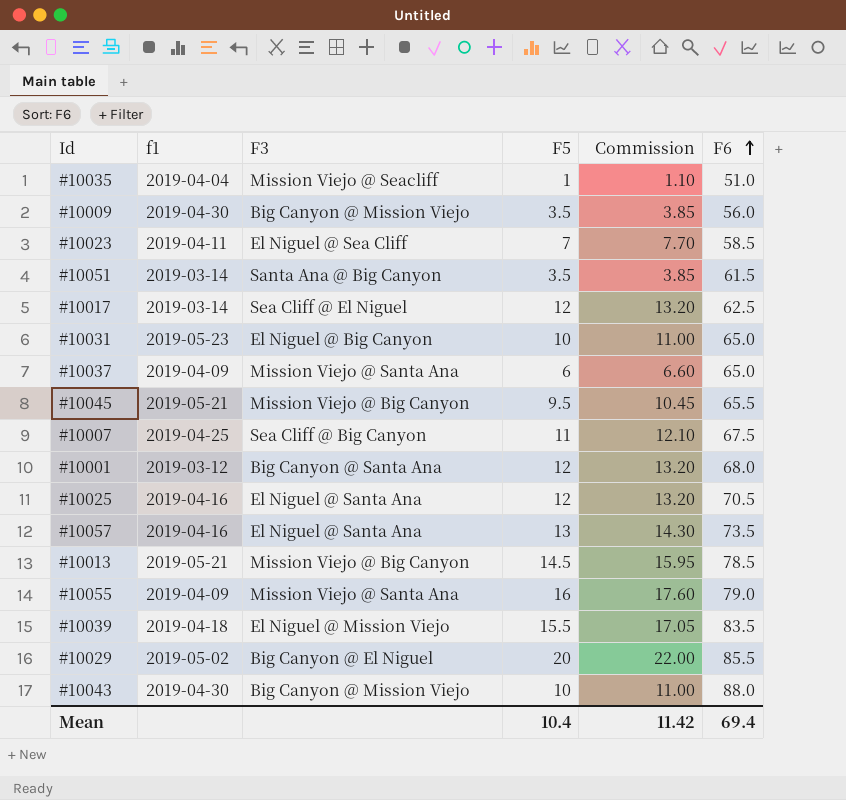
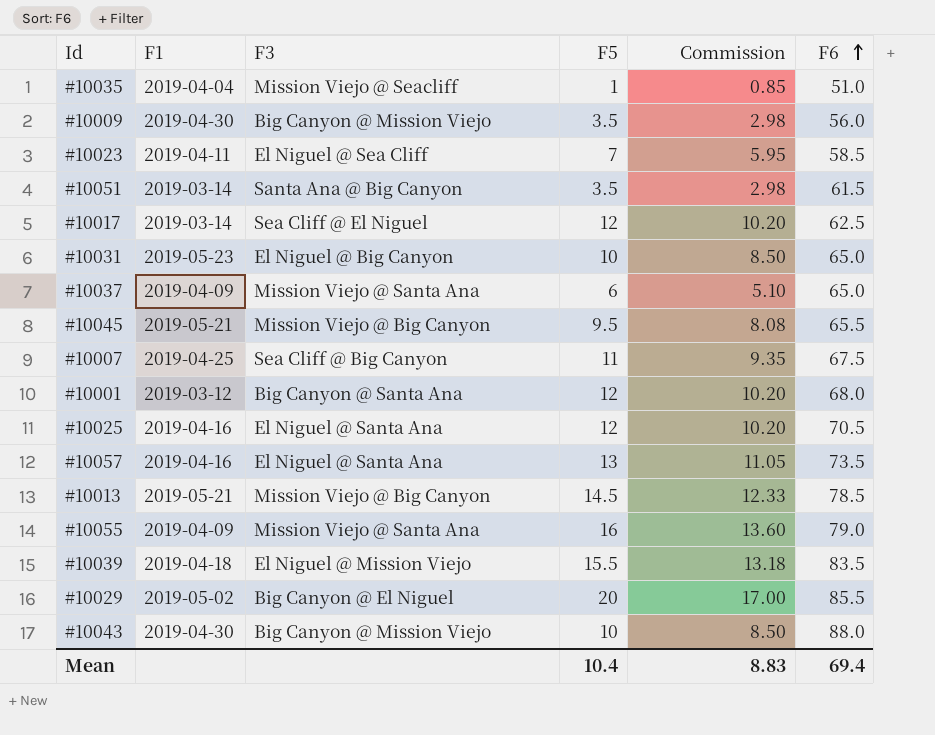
column name: f1 -> F1
column Commission | formula: [F5] * 1.1 -> [F5] * 0.85
Mean | Commission: 11.42 -> 8.83

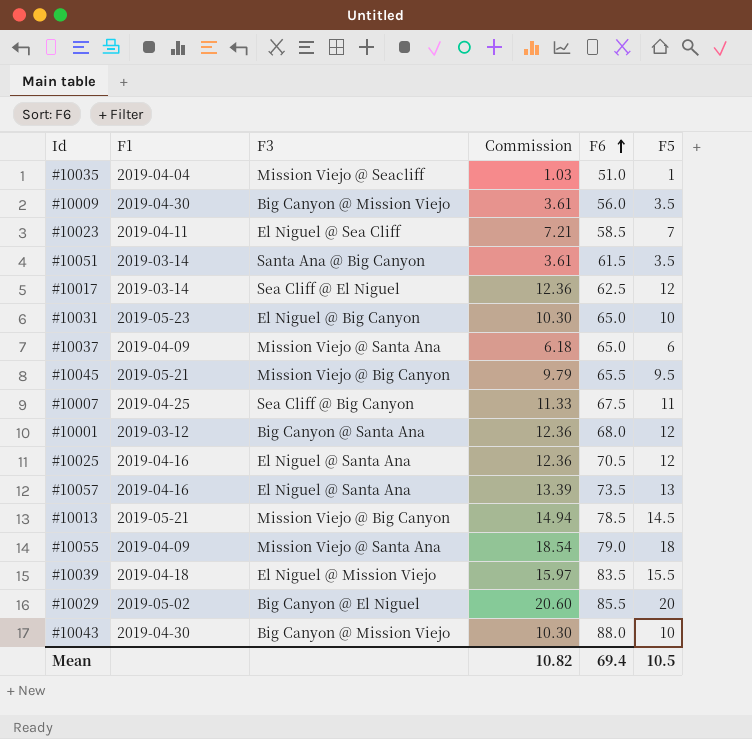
column Commission | formula: [F5] * 0.85 -> [F5] * 1.03
column F5 | position: 4 -> 6
#10055 | F5: 16 -> 18
Mean | Commission: 8.83 -> 10.82
Mean | F5: 10.4 -> 10.5

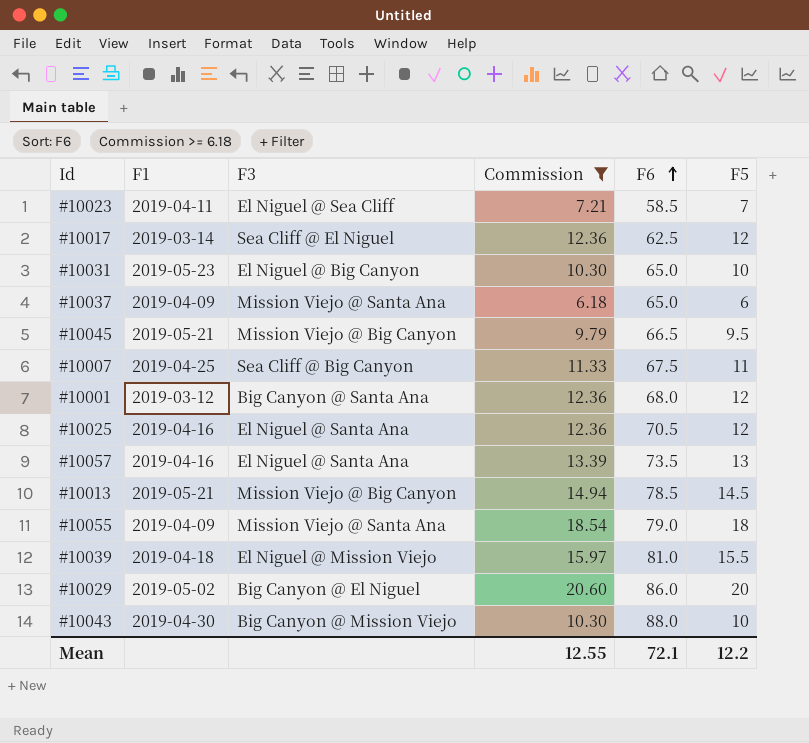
filter: none -> Commission >= 6.18
#10045 | F6: 65.5 -> 66.5
#10039 | F6: 83.5 -> 81.0
#10029 | F6: 85.5 -> 86.0
Mean | Commission: 10.82 -> 12.55
Mean | F6: 69.4 -> 72.1
Mean | F5: 10.5 -> 12.2

